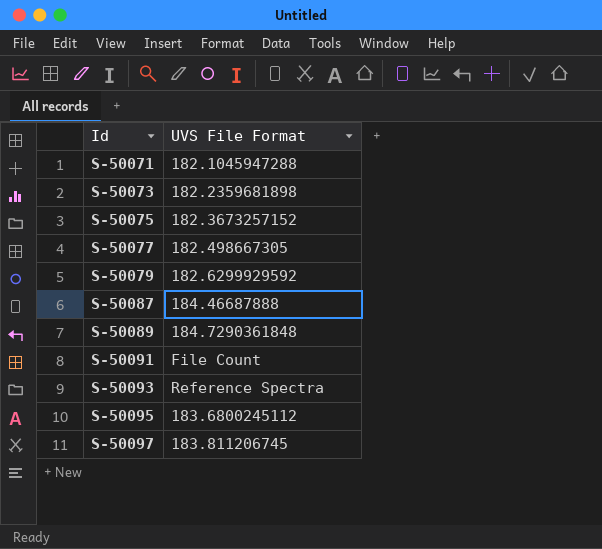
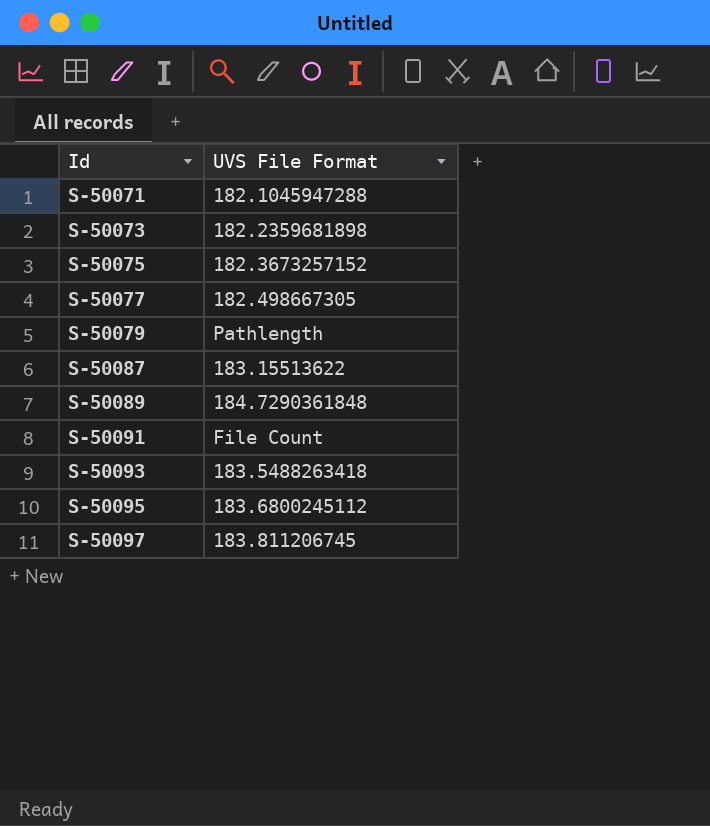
S-50079 | UVS File Format: 182.6299929592 -> Pathlength
S-50087 | UVS File Format: 184.46687888 -> 183.15513622
S-50093 | UVS File Format: Reference Spectra -> 183.5488263418

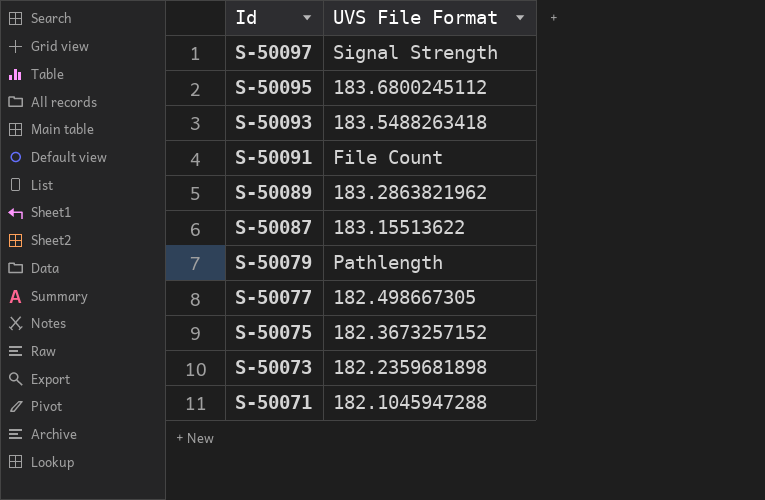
row order: Id ascending -> Id descending
S-50097 | UVS File Format: 183.811206745 -> Signal Strength
S-50089 | UVS File Format: 184.7290361848 -> 183.2863821962

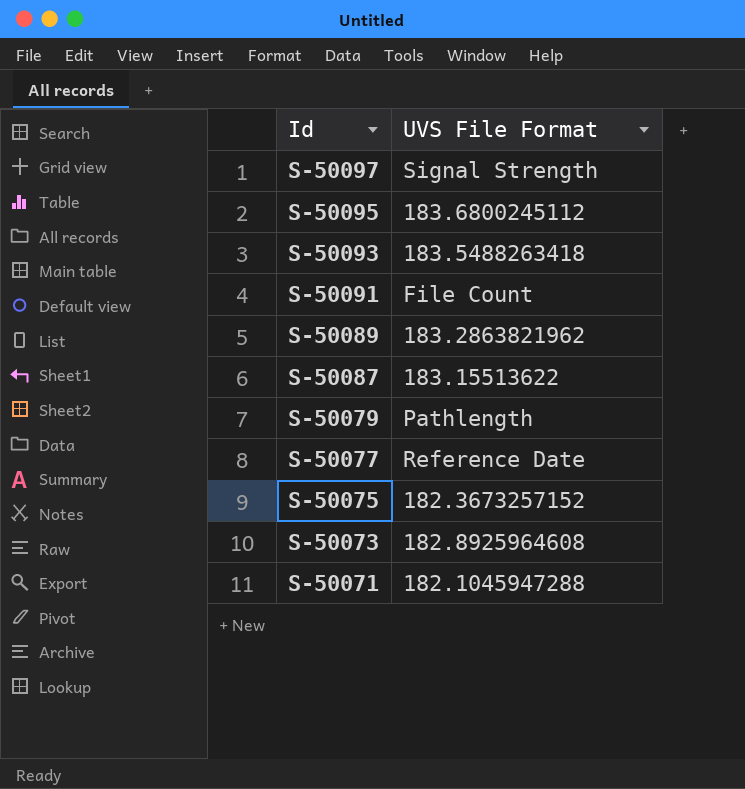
S-50077 | UVS File Format: 182.498667305 -> Reference Date
S-50073 | UVS File Format: 182.2359681898 -> 182.8925964608

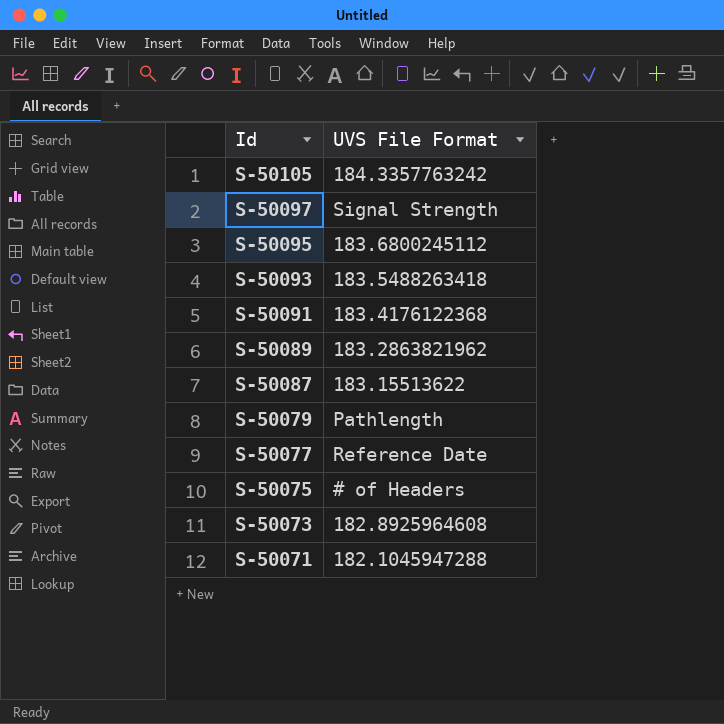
row S-50105: none -> 184.3357763242
S-50091 | UVS File Format: File Count -> 183.4176122368
S-50075 | UVS File Format: 182.3673257152 -> # of Headers

